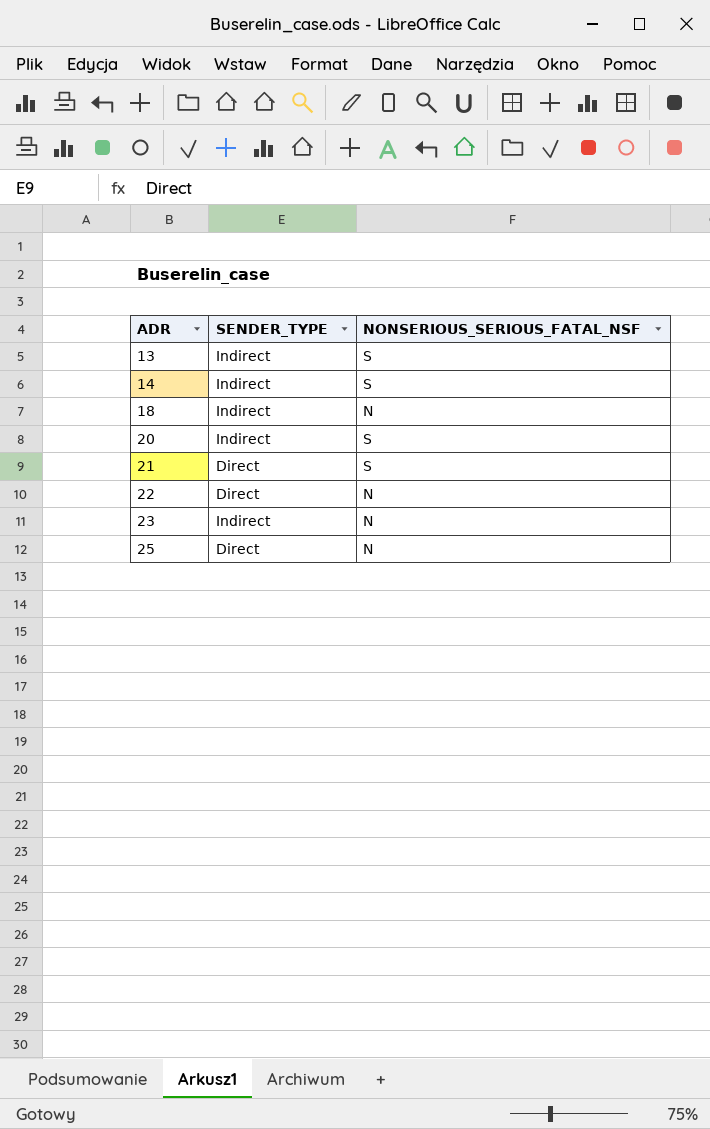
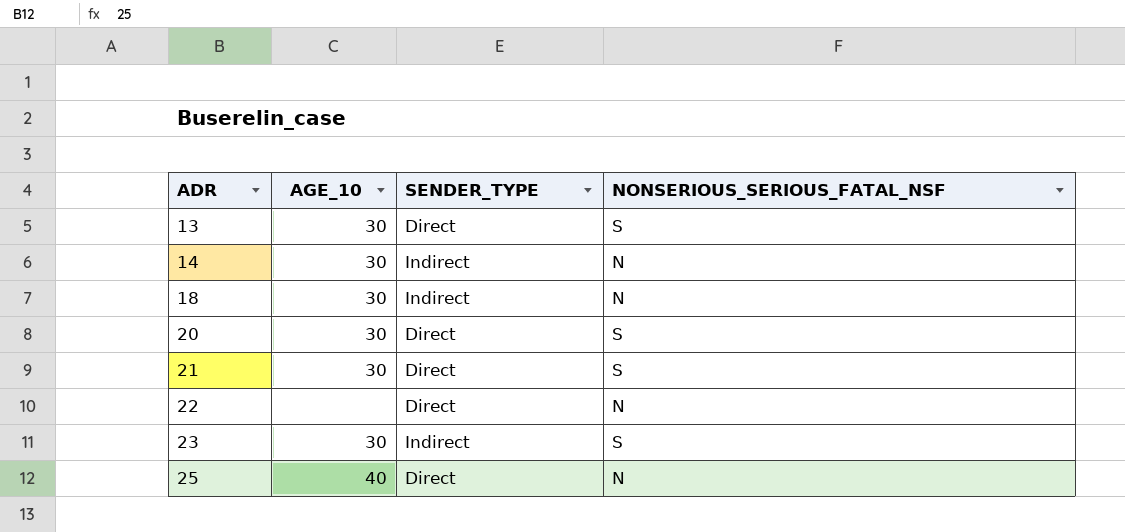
column AGE_10 | position: none -> 2
13 | SENDER_TYPE: Indirect -> Direct
14 | NONSERIOUS_SERIOUS_FATAL_NSF: S -> N
20 | SENDER_TYPE: Indirect -> Direct
23 | NONSERIOUS_SERIOUS_FATAL_NSF: N -> S

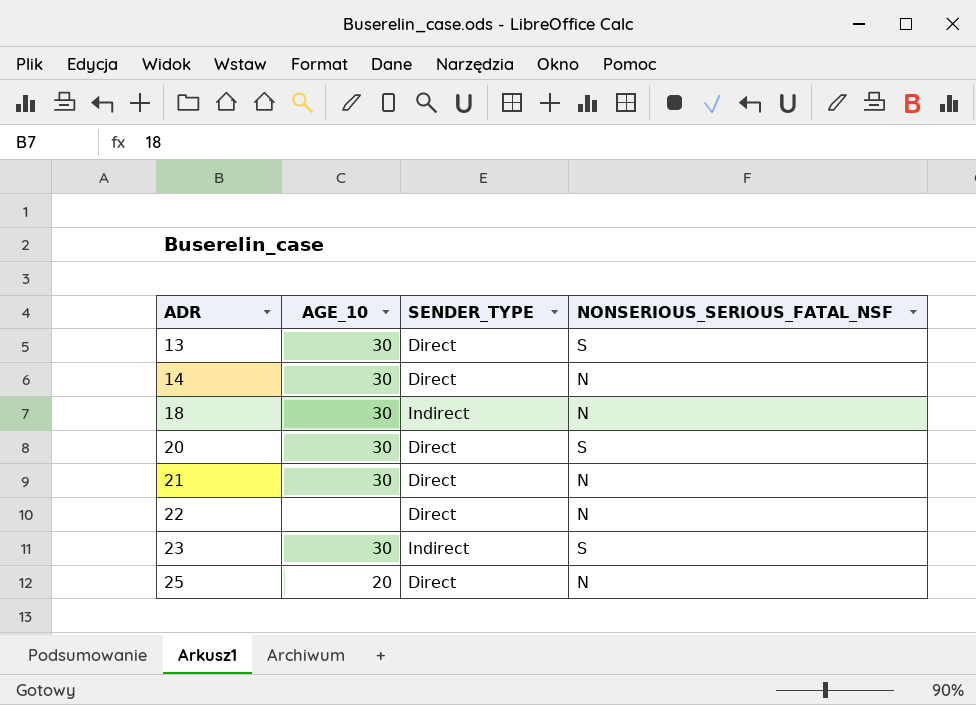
14 | SENDER_TYPE: Indirect -> Direct
21 | NONSERIOUS_SERIOUS_FATAL_NSF: S -> N
25 | AGE_10: 40 -> 20

